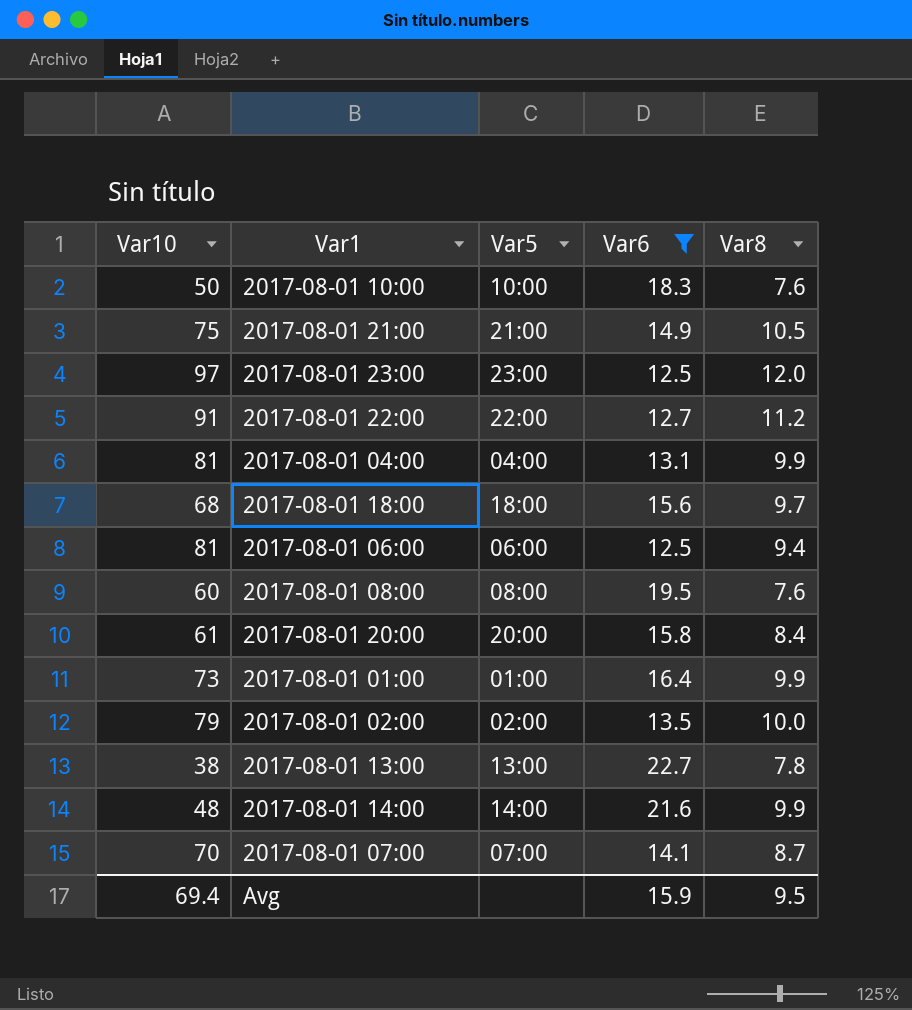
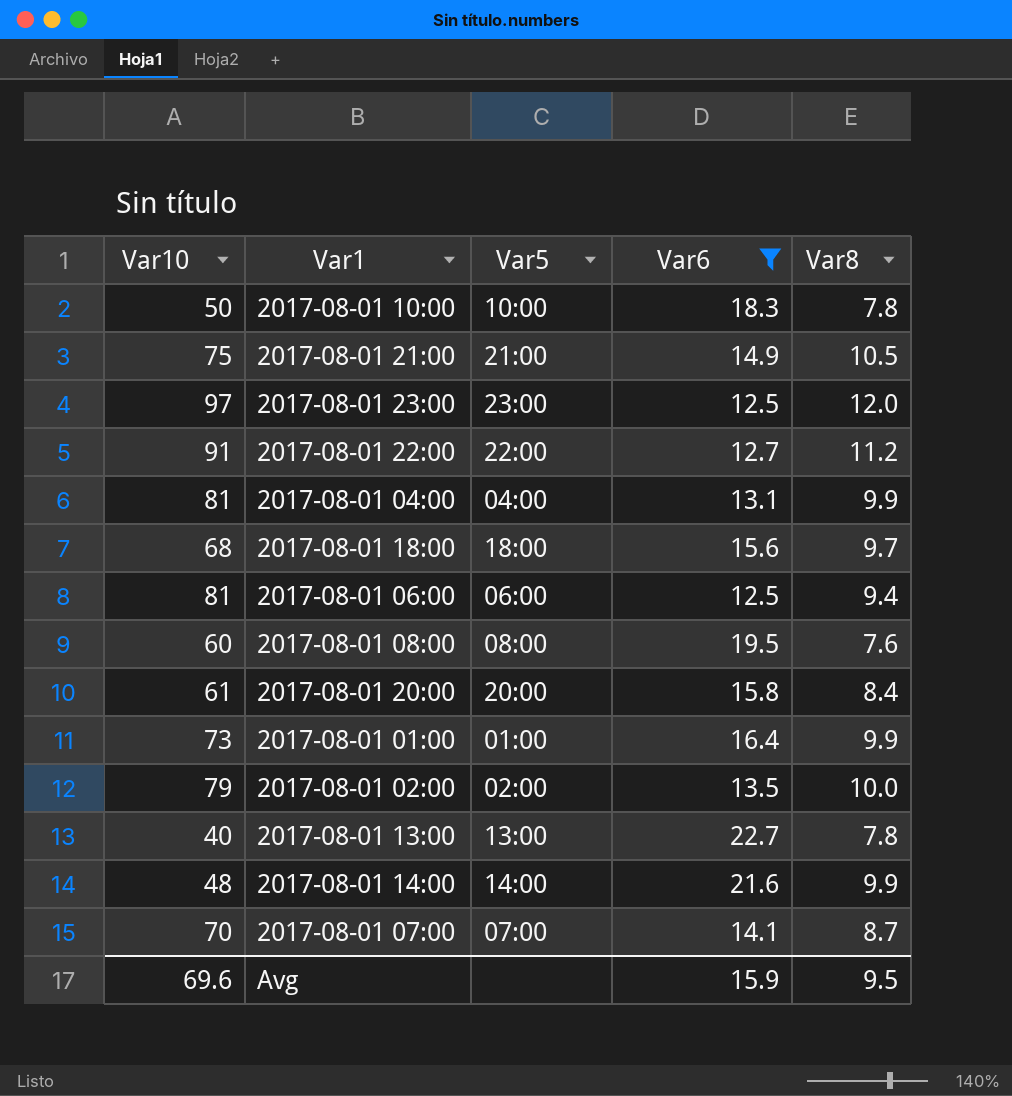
2017-08-01 10:00 | Var8: 7.6 -> 7.8
2017-08-01 13:00 | Var10: 38 -> 40
Avg | Var10: 69.4 -> 69.6

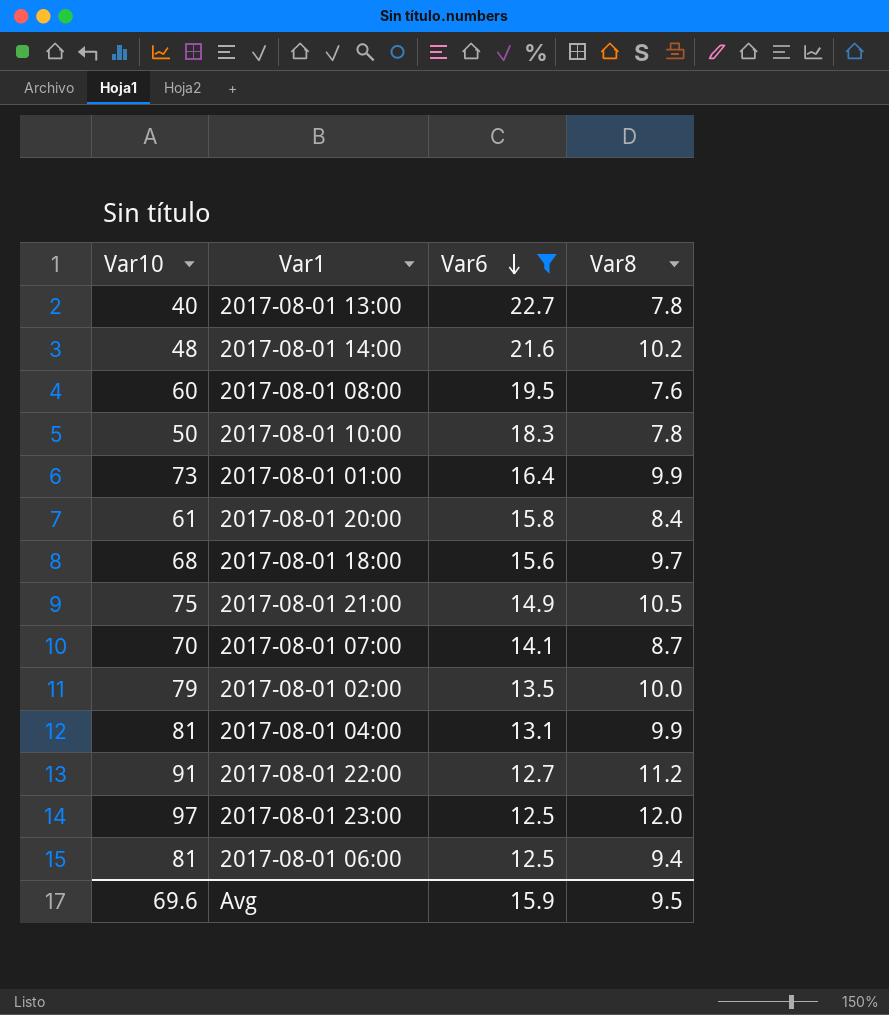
row order: none -> Var6 descending
column Var5 | position: 3 -> none
2017-08-01 14:00 | Var8: 9.9 -> 10.2

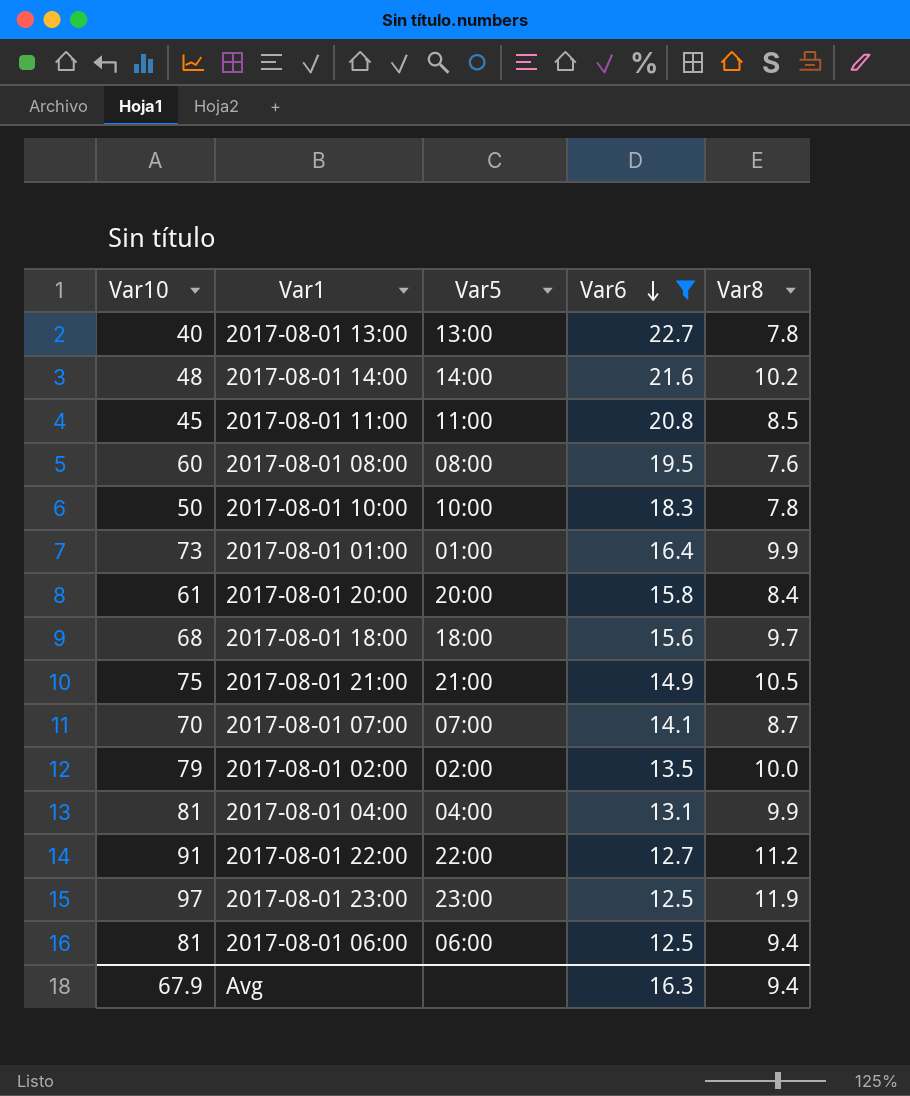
column Var5 | position: none -> 3
row 2017-08-01 11:00: none -> 45 | 11:00 | 20.8 | 8.5
2017-08-01 23:00 | Var8: 12.0 -> 11.9
Avg | Var10: 69.6 -> 67.9
Avg | Var6: 15.9 -> 16.3
Avg | Var8: 9.5 -> 9.4

